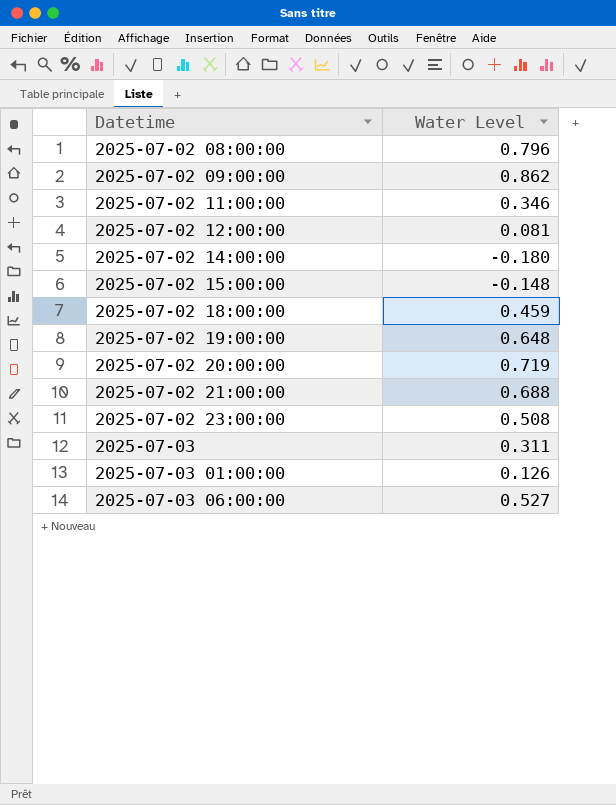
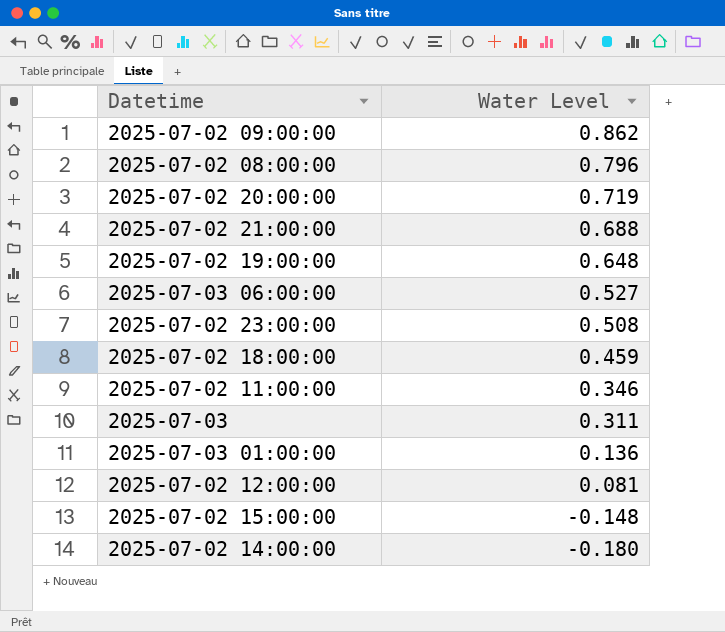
row order: Datetime ascending -> Water Level descending
2025-07-03 01:00:00 | Water Level: 0.126 -> 0.136

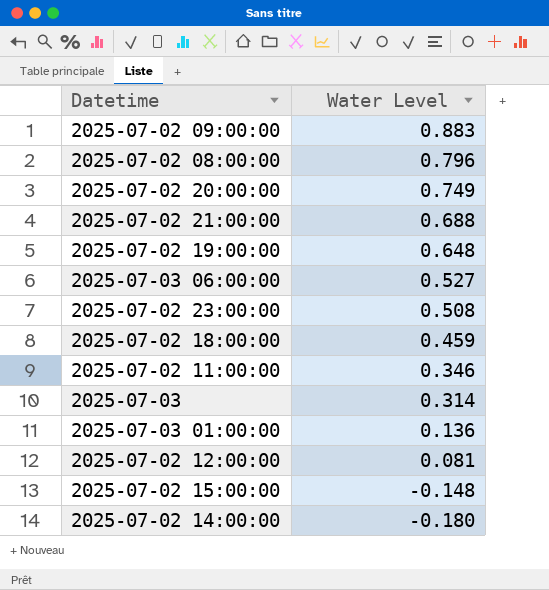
2025-07-02 09:00:00 | Water Level: 0.862 -> 0.883
2025-07-02 20:00:00 | Water Level: 0.719 -> 0.749
2025-07-03 | Water Level: 0.311 -> 0.314

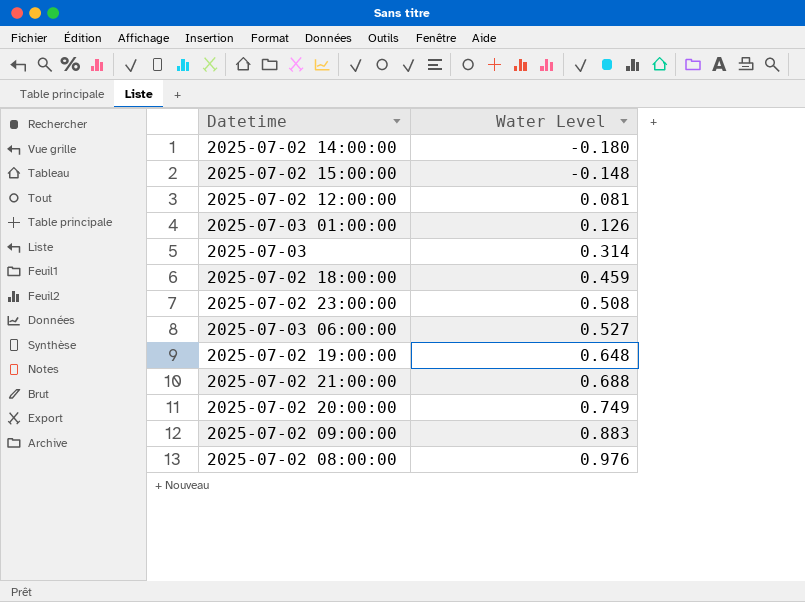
row order: Water Level descending -> Water Level ascending
row 2025-07-02 11:00:00: 0.346 -> none
2025-07-03 01:00:00 | Water Level: 0.136 -> 0.126
2025-07-02 08:00:00 | Water Level: 0.796 -> 0.976

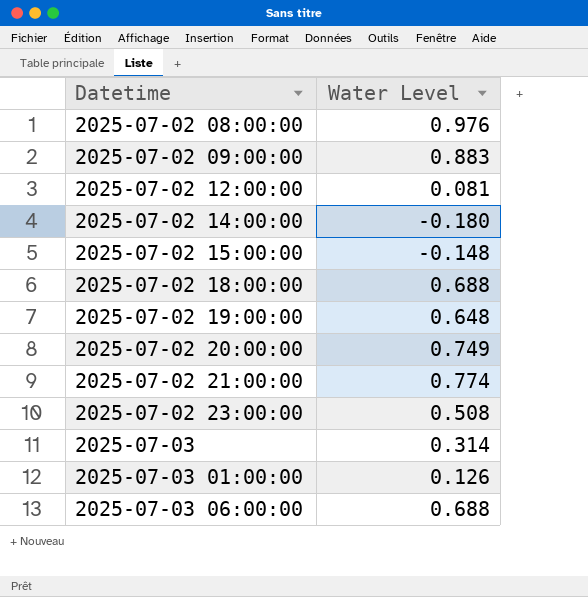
row order: Water Level ascending -> Datetime ascending
2025-07-02 18:00:00 | Water Level: 0.459 -> 0.688
2025-07-02 21:00:00 | Water Level: 0.688 -> 0.774
2025-07-03 06:00:00 | Water Level: 0.527 -> 0.688

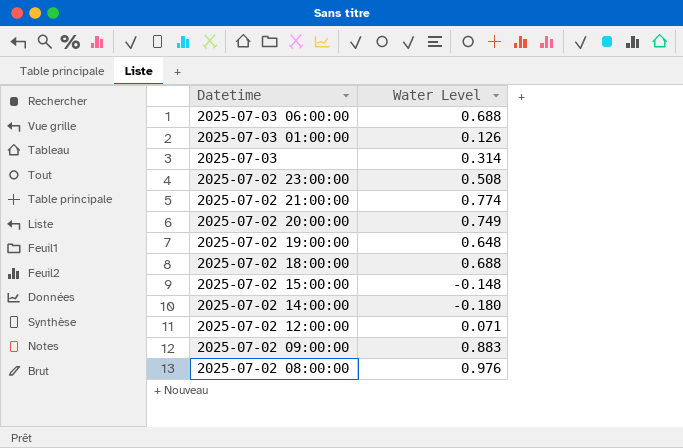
row order: Datetime ascending -> Datetime descending
2025-07-02 12:00:00 | Water Level: 0.081 -> 0.071

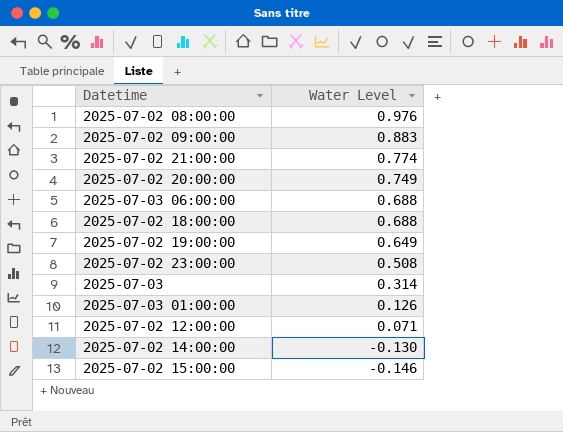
row order: Datetime descending -> Water Level descending
2025-07-02 19:00:00 | Water Level: 0.648 -> 0.649
2025-07-02 14:00:00 | Water Level: -0.180 -> -0.130
2025-07-02 15:00:00 | Water Level: -0.148 -> -0.146

